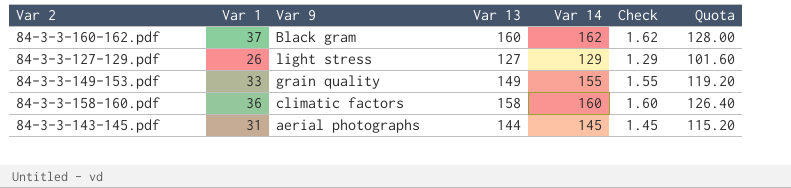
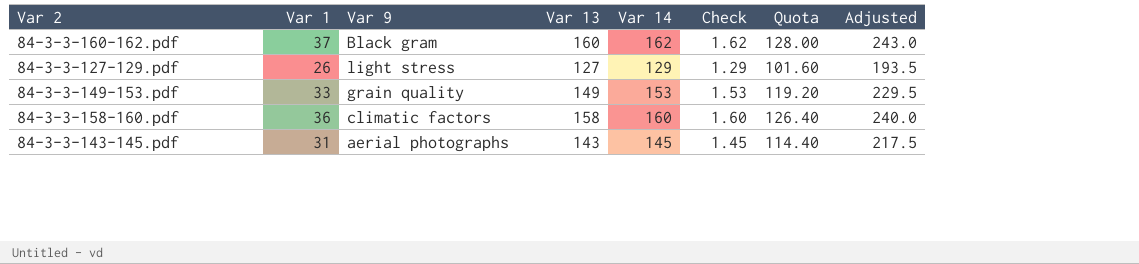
column Adjusted | formula: none -> [Var 14] * 1.5
84-3-3-149-153.pdf | Var 14: 155 -> 153
84-3-3-149-153.pdf | Check: 1.55 -> 1.53
84-3-3-143-145.pdf | Var 13: 144 -> 143
84-3-3-143-145.pdf | Quota: 115.20 -> 114.40

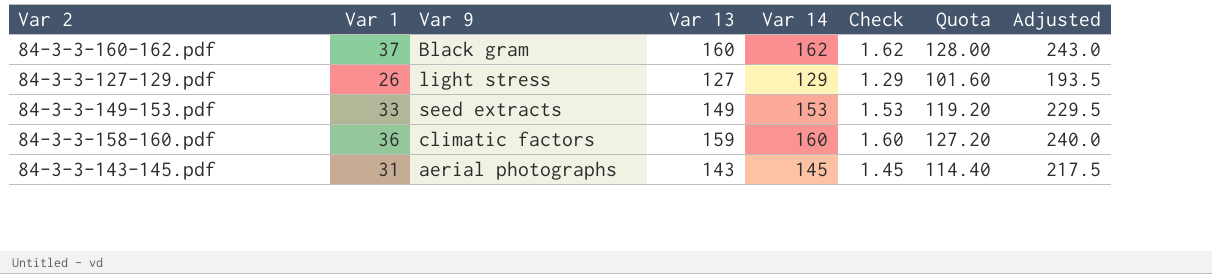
84-3-3-149-153.pdf | Var 9: grain quality -> seed extracts
84-3-3-158-160.pdf | Var 13: 158 -> 159
84-3-3-158-160.pdf | Quota: 126.40 -> 127.20

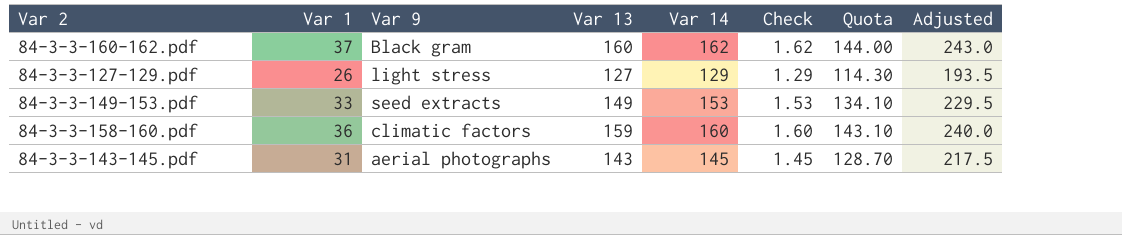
column Quota | formula: [Var 13] * 0.8 -> [Var 13] * 0.9

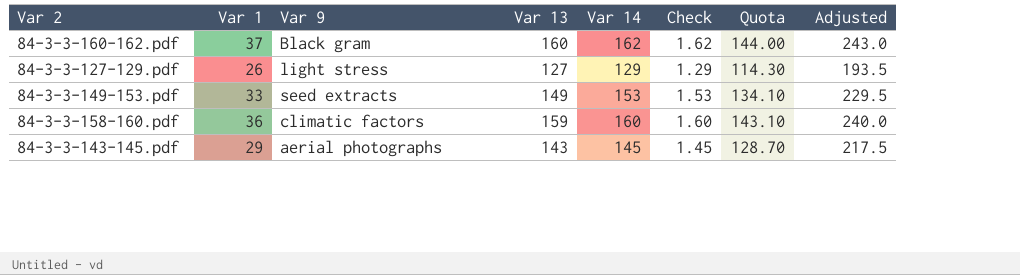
84-3-3-143-145.pdf | Var 1: 31 -> 29

